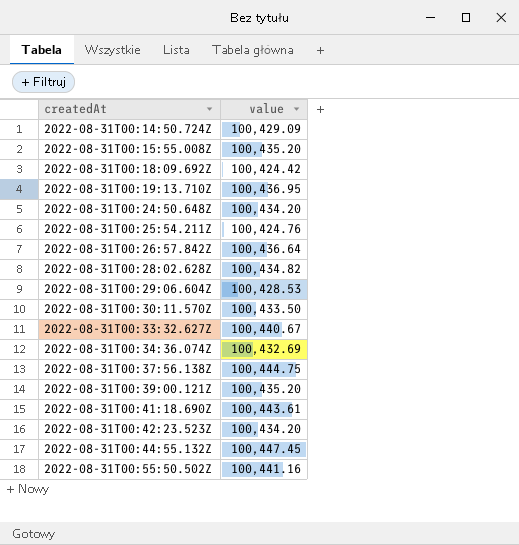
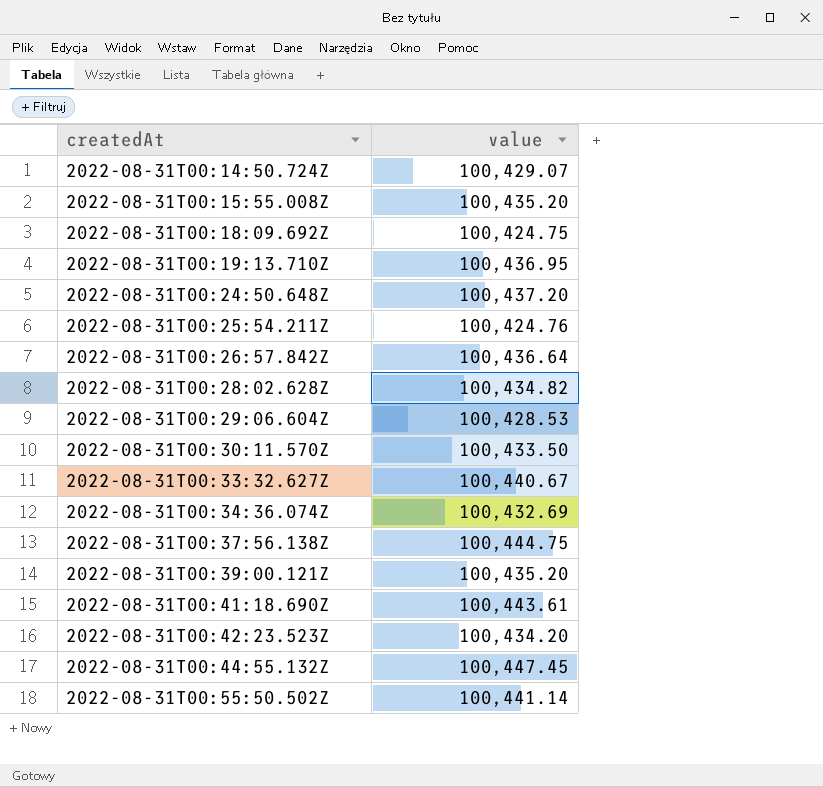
2022-08-31T00:14:50.724Z | value: 100,429.09 -> 100,429.07
2022-08-31T00:18:09.692Z | value: 100,424.42 -> 100,424.75
2022-08-31T00:24:50.648Z | value: 100,434.20 -> 100,437.20
2022-08-31T00:55:50.502Z | value: 100,441.16 -> 100,441.14

